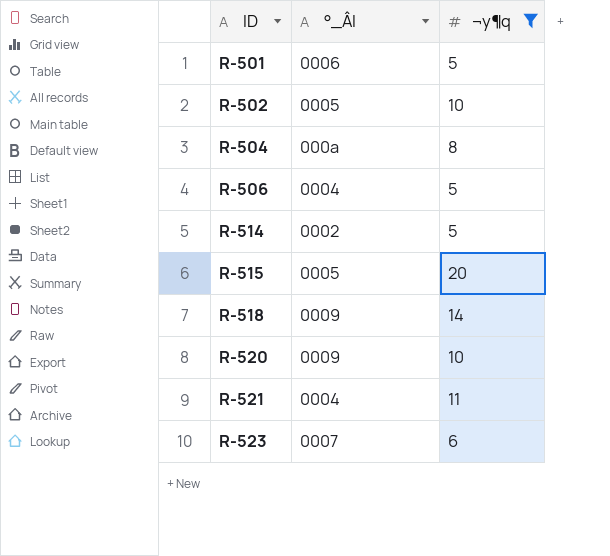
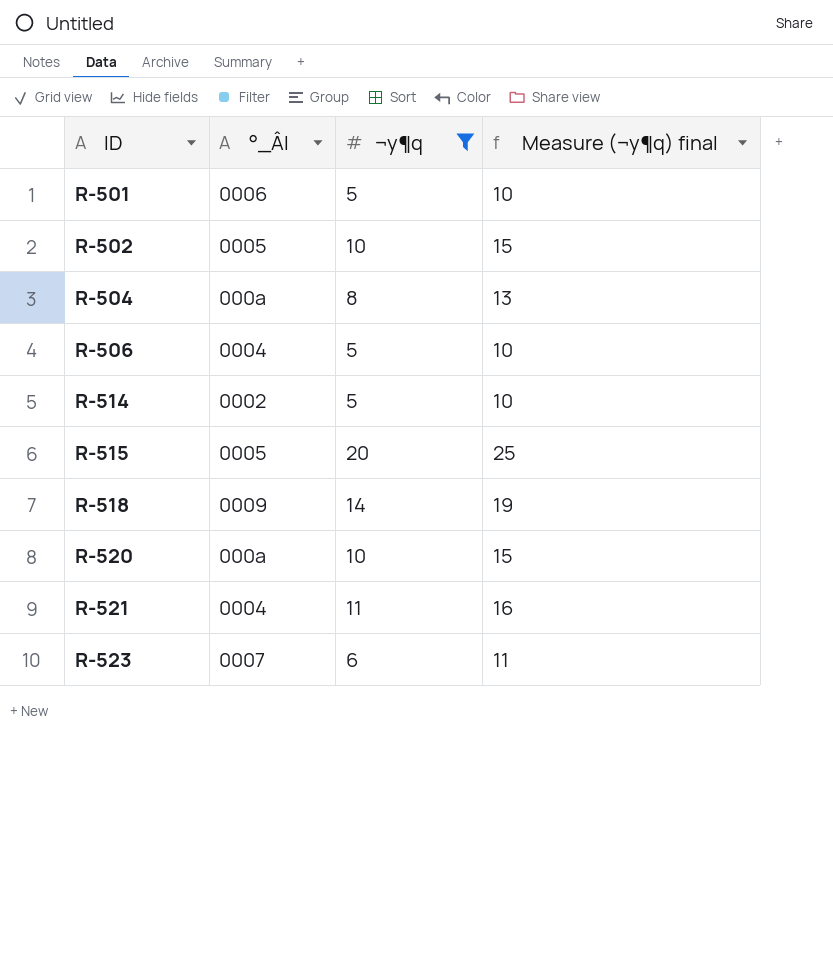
column Measure (¬y¶q) final | formula: none -> [¬y¶q] + 5
R-520 | °_ÂI: 0009 -> 000a

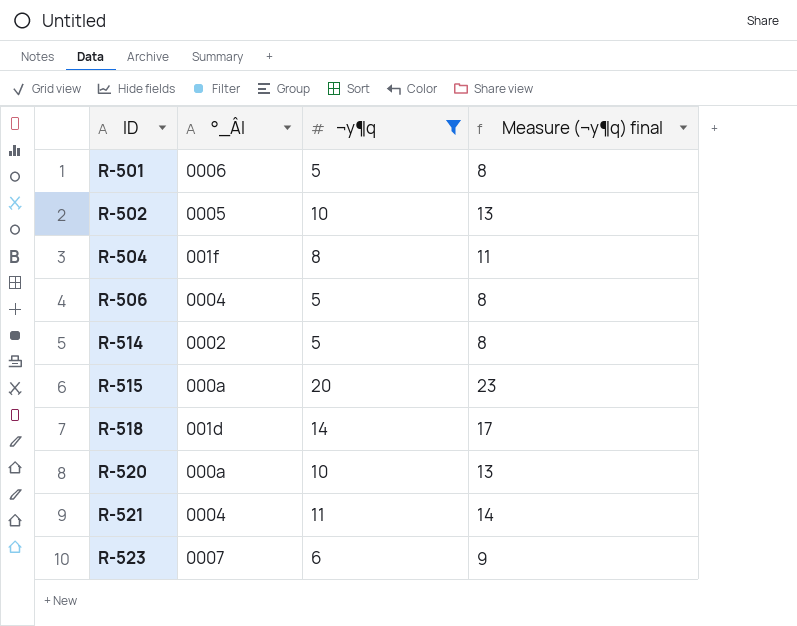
column Measure (¬y¶q) final | formula: [¬y¶q] + 5 -> [¬y¶q] + 3
R-504 | °_ÂI: 000a -> 001f
R-515 | °_ÂI: 0005 -> 000a
R-518 | °_ÂI: 0009 -> 001d

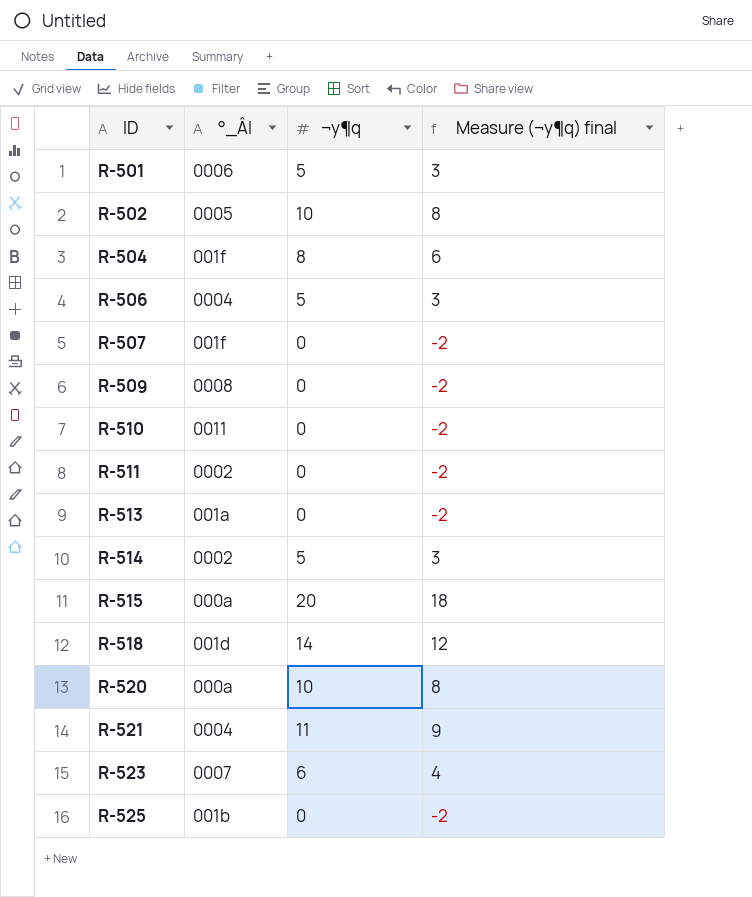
filter: ¬y¶q != 0 -> none
column Measure (¬y¶q) final | formula: [¬y¶q] + 3 -> [¬y¶q] - 2

